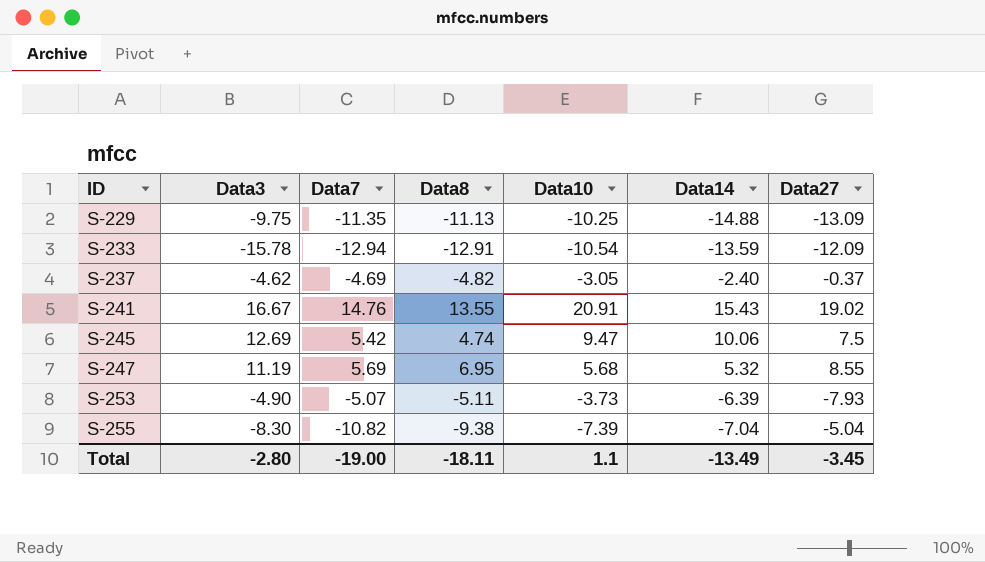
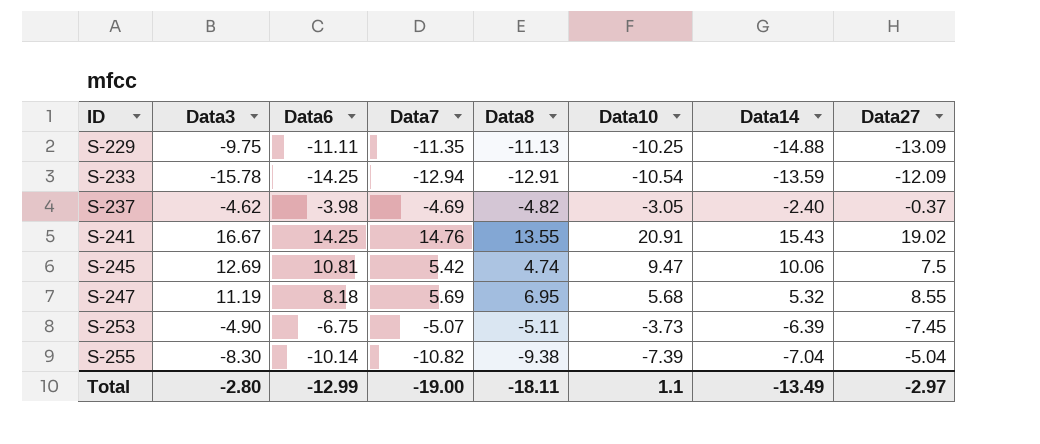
column Data6 | position: none -> 3
S-253 | Data27: -7.93 -> -7.45
Total | Data27: -3.45 -> -2.97

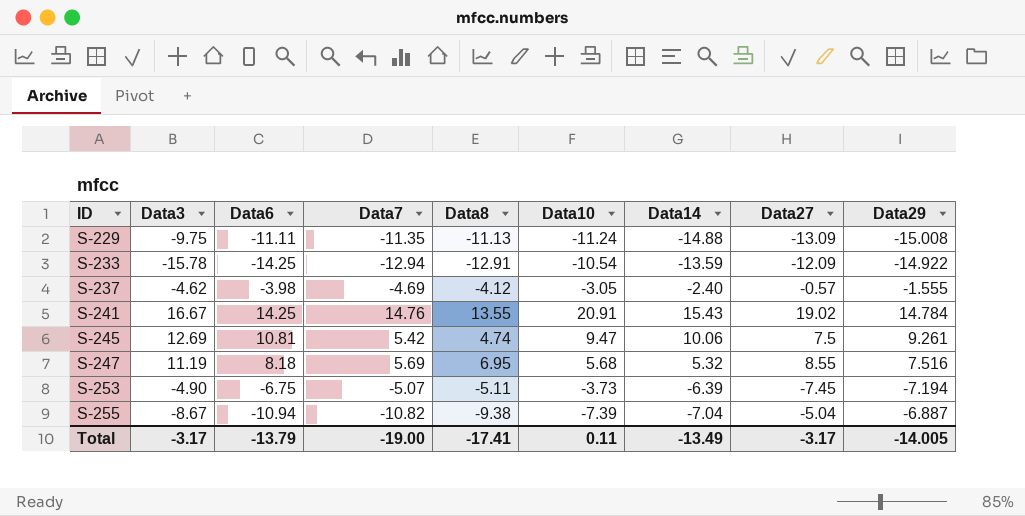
column Data29 | position: none -> 9
S-229 | Data10: -10.25 -> -11.24
S-237 | Data8: -4.82 -> -4.12
S-237 | Data27: -0.37 -> -0.57
S-255 | Data3: -8.30 -> -8.67
S-255 | Data6: -10.14 -> -10.94
Total | Data3: -2.80 -> -3.17
Total | Data6: -12.99 -> -13.79
Total | Data8: -18.11 -> -17.41
Total | Data10: 1.1 -> 0.11
Total | Data27: -2.97 -> -3.17

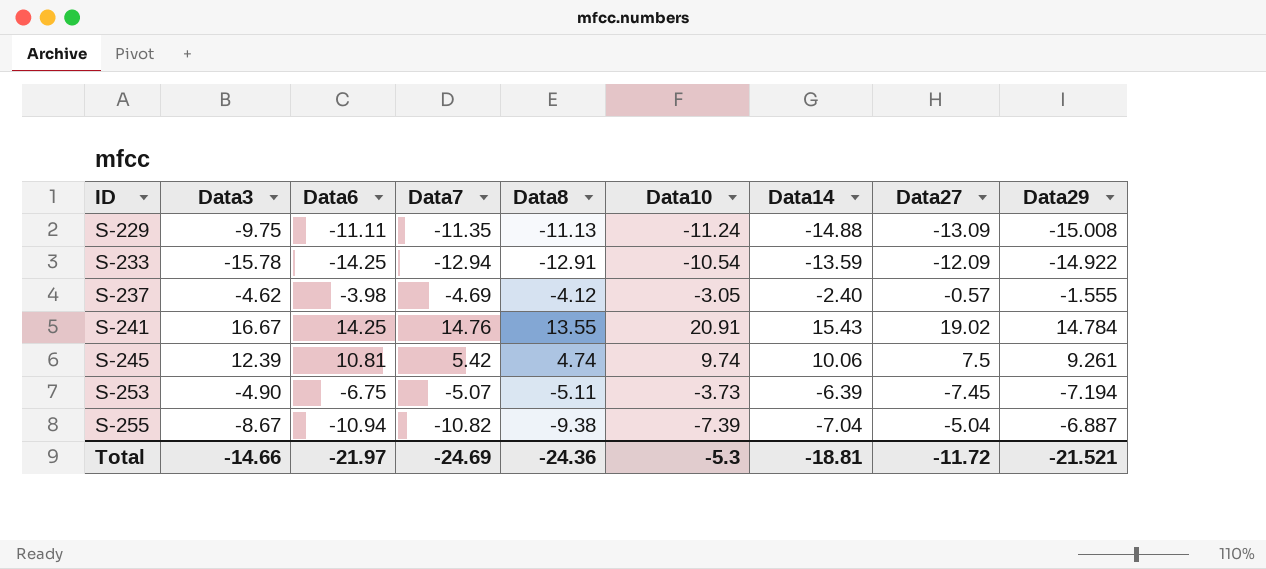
row S-247: 11.19 | 8.18 | 5.69 | 6.95 | 5.68 | 5.32 | 8.55 | 7.516 -> none
S-245 | Data3: 12.69 -> 12.39
S-245 | Data10: 9.47 -> 9.74
Total | Data3: -3.17 -> -14.66
Total | Data6: -13.79 -> -21.97
Total | Data7: -19.00 -> -24.69
Total | Data8: -17.41 -> -24.36
Total | Data10: 0.11 -> -5.3
Total | Data14: -13.49 -> -18.81
Total | Data27: -3.17 -> -11.72
Total | Data29: -14.005 -> -21.521

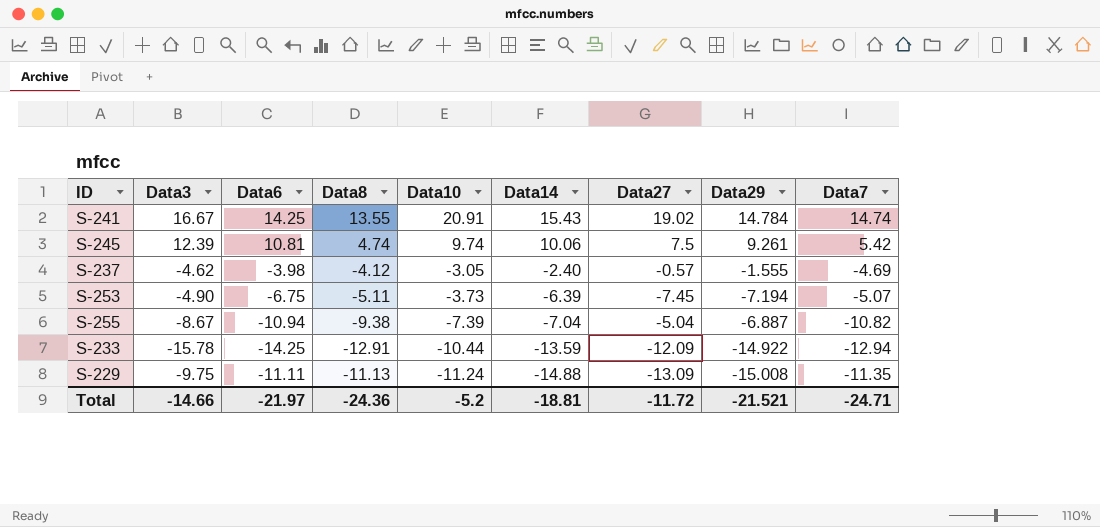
row order: ID ascending -> Data10 descending
column Data7 | position: 4 -> 9
S-241 | Data7: 14.76 -> 14.74
S-233 | Data10: -10.54 -> -10.44
Total | Data10: -5.3 -> -5.2
Total | Data7: -24.69 -> -24.71

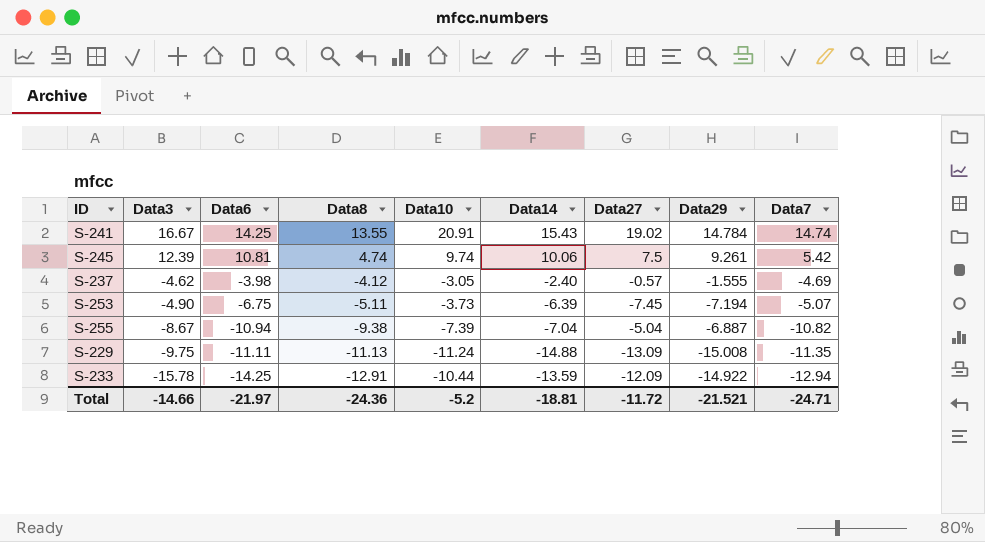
row order: Data10 descending -> Data3 descending

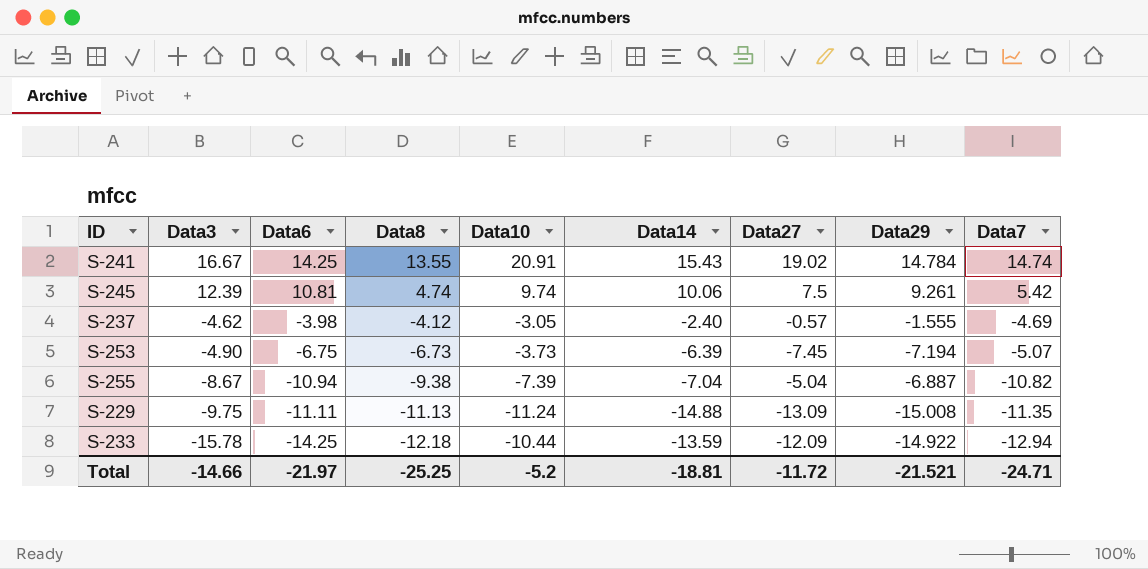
S-253 | Data8: -5.11 -> -6.73
S-233 | Data8: -12.91 -> -12.18
Total | Data8: -24.36 -> -25.25

